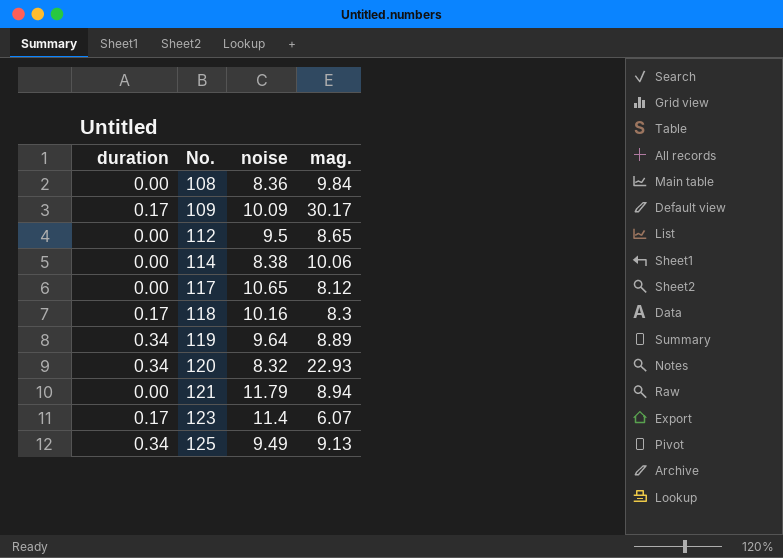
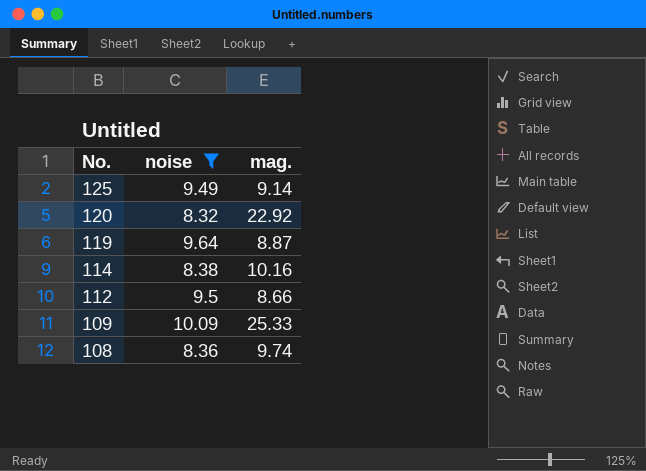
filter: none -> noise <= 10.09
row order: No. ascending -> No. descending
column duration | position: 1 -> none
125 | mag.: 9.13 -> 9.14
120 | mag.: 22.93 -> 22.92
119 | mag.: 8.89 -> 8.87
114 | mag.: 10.06 -> 10.16
112 | mag.: 8.65 -> 8.66
109 | mag.: 30.17 -> 25.33
108 | mag.: 9.84 -> 9.74

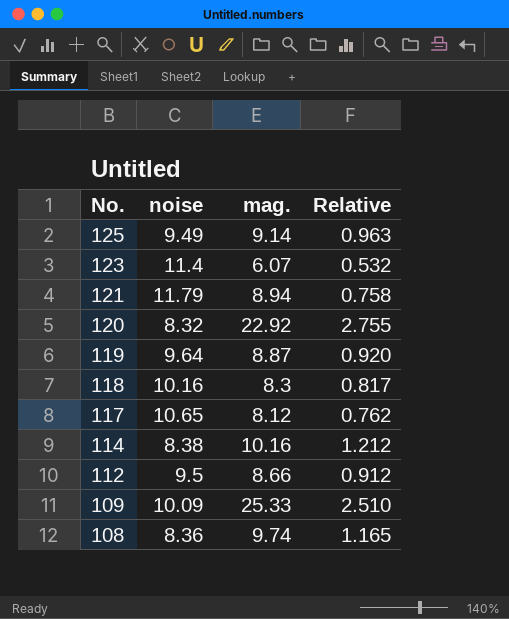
filter: noise <= 10.09 -> none
column Relative | formula: none -> [mag.] / [noise]

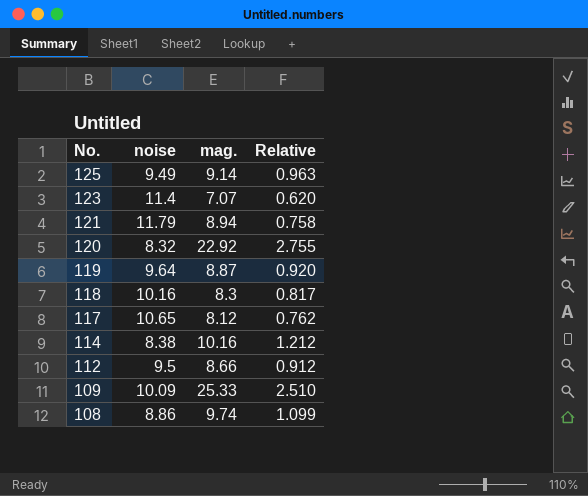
123 | mag.: 6.07 -> 7.07
123 | Relative: 0.532 -> 0.620
108 | noise: 8.36 -> 8.86
108 | Relative: 1.165 -> 1.099

